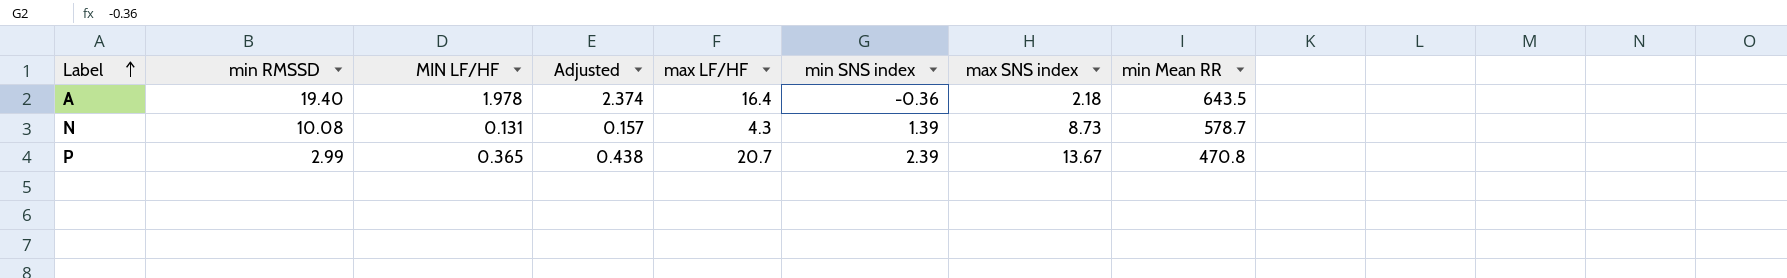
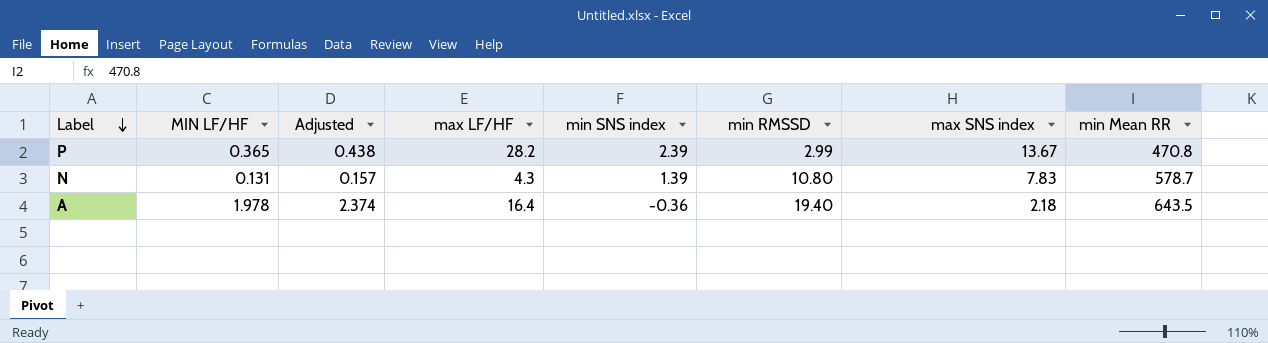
row order: Label ascending -> Label descending
column min RMSSD | position: 2 -> 6
P | max LF/HF: 20.7 -> 28.2
N | min RMSSD: 10.08 -> 10.80
N | max SNS index: 8.73 -> 7.83

